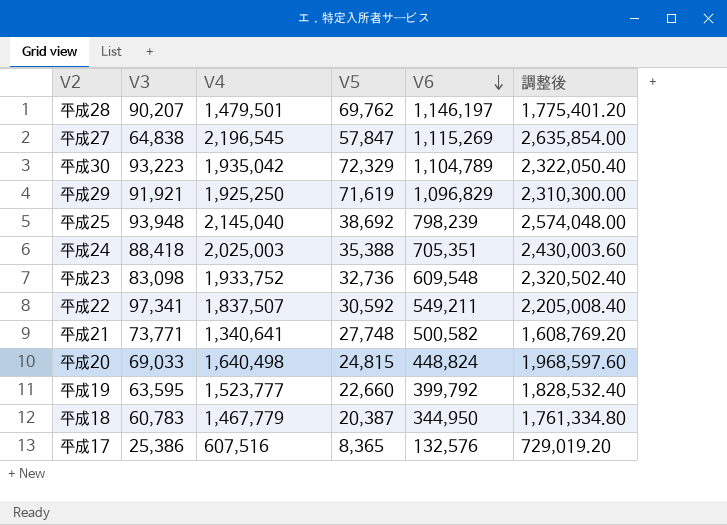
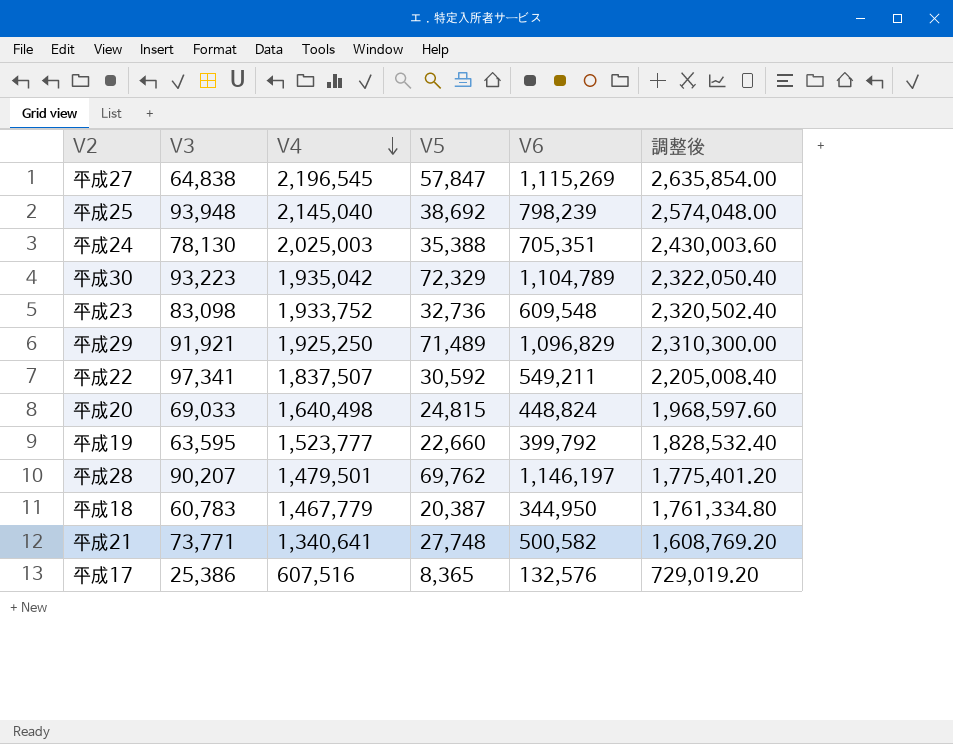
row order: V6 descending -> V4 descending
平成24 | V3: 88,418 -> 78,130
平成29 | V5: 71,619 -> 71,489

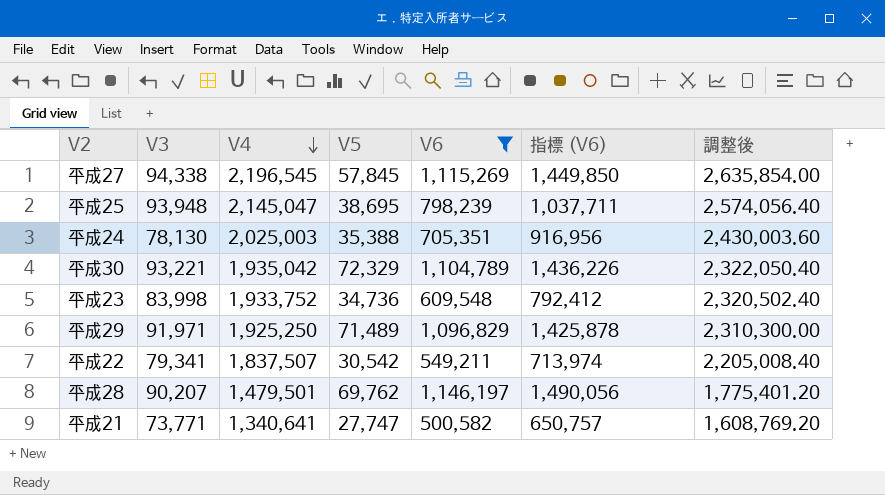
filter: none -> V6 >= 500,582
column 指標 (V6) | formula: none -> [V6] * 1.3
平成27 | V3: 64,838 -> 94,338
平成27 | V5: 57,847 -> 57,845
平成25 | V4: 2,145,040 -> 2,145,047
平成25 | V5: 38,692 -> 38,695
平成25 | 調整後: 2,574,048.00 -> 2,574,056.40
平成30 | V3: 93,223 -> 93,221
平成23 | V3: 83,098 -> 83,998
平成23 | V5: 32,736 -> 34,736
平成29 | V3: 91,921 -> 91,971
平成22 | V3: 97,341 -> 79,341
平成22 | V5: 30,592 -> 30,542
平成21 | V5: 27,748 -> 27,747

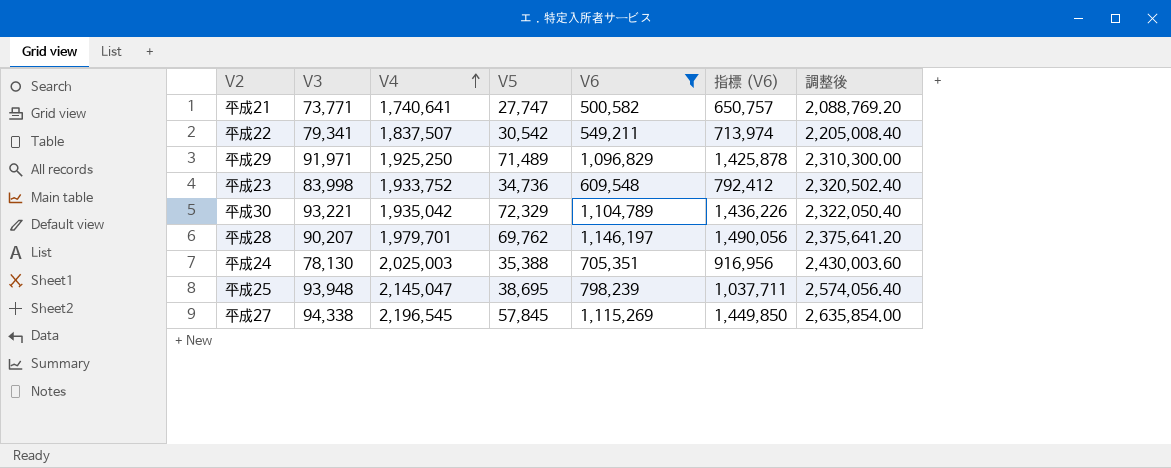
row order: V4 descending -> V4 ascending
平成21 | V4: 1,340,641 -> 1,740,641
平成21 | 調整後: 1,608,769.20 -> 2,088,769.20
平成28 | V4: 1,479,501 -> 1,979,701
平成28 | 調整後: 1,775,401.20 -> 2,375,641.20

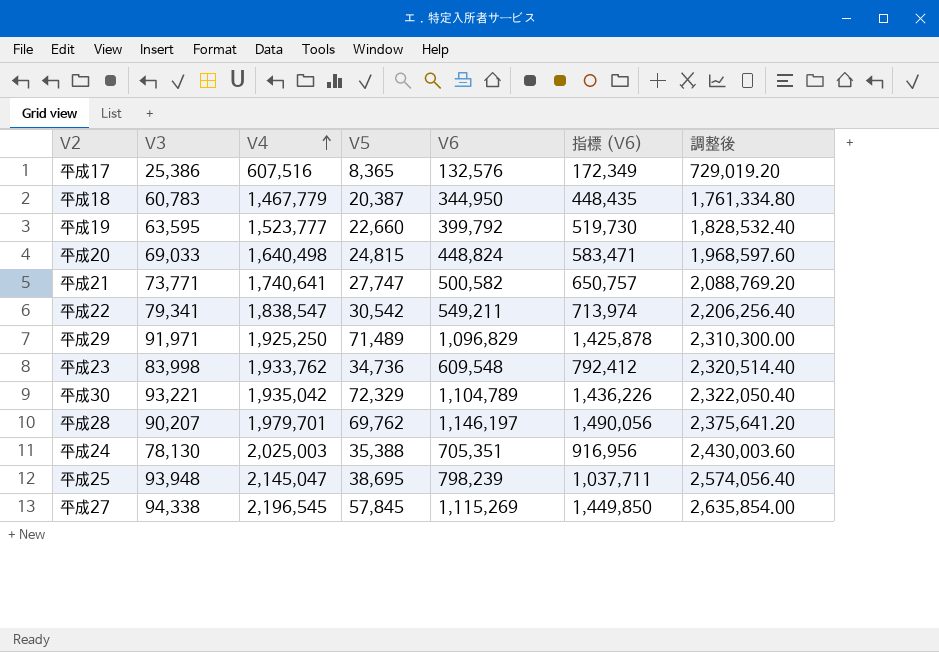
filter: V6 >= 500,582 -> none
平成22 | V4: 1,837,507 -> 1,838,547
平成22 | 調整後: 2,205,008.40 -> 2,206,256.40
平成23 | V4: 1,933,752 -> 1,933,762
平成23 | 調整後: 2,320,502.40 -> 2,320,514.40

